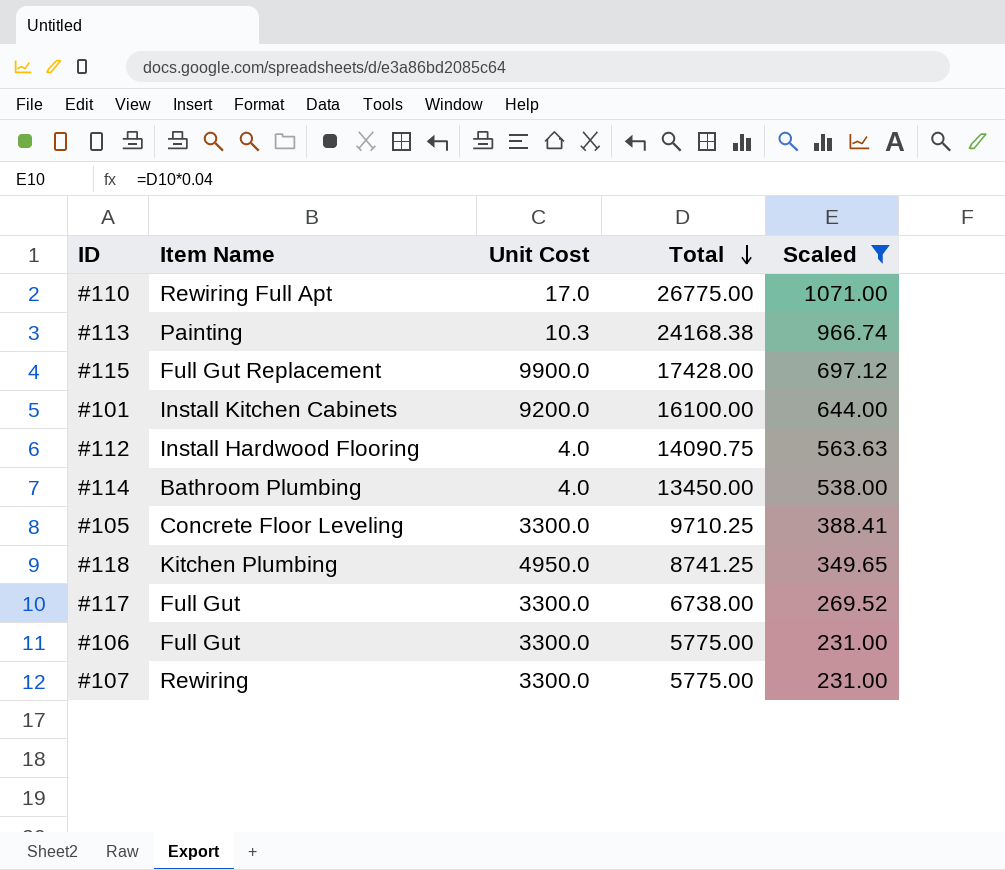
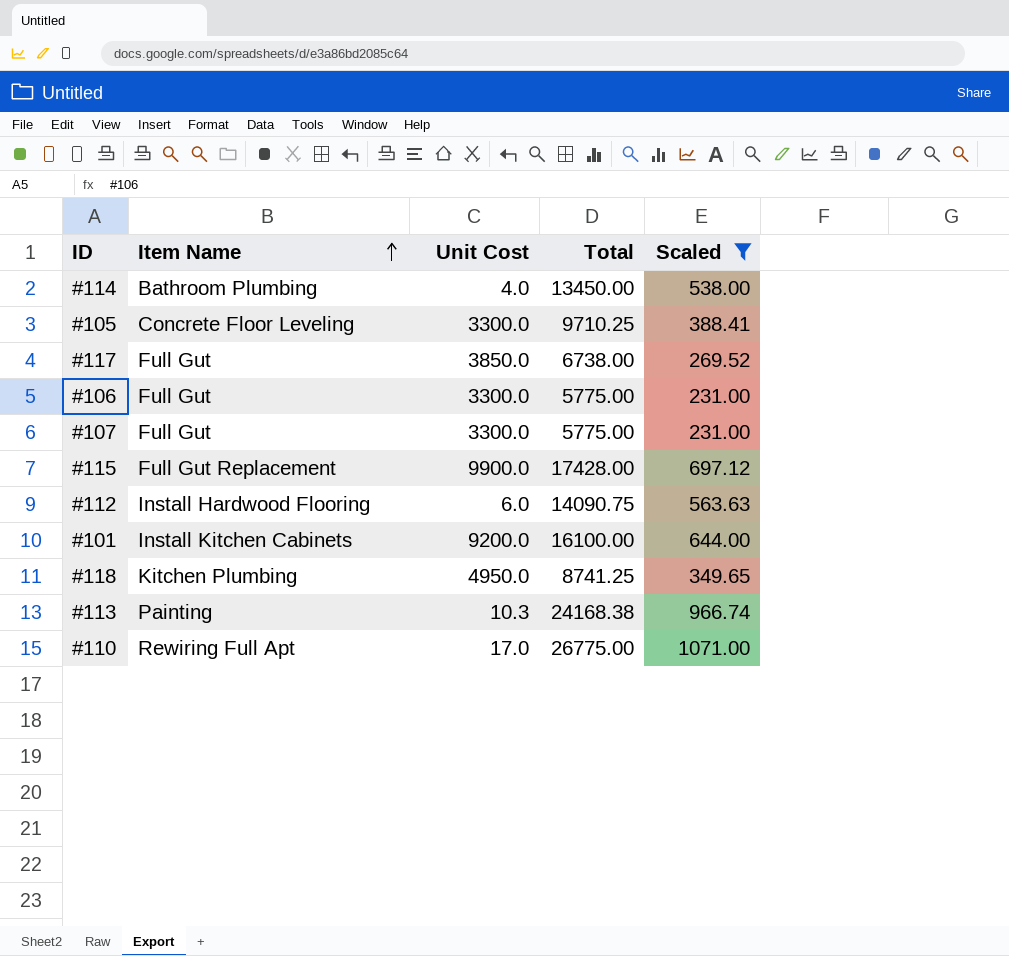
row order: Total descending -> Item Name ascending
#117 | Unit Cost: 3300.0 -> 3850.0
#107 | Item Name: Rewiring -> Full Gut
#112 | Unit Cost: 4.0 -> 6.0

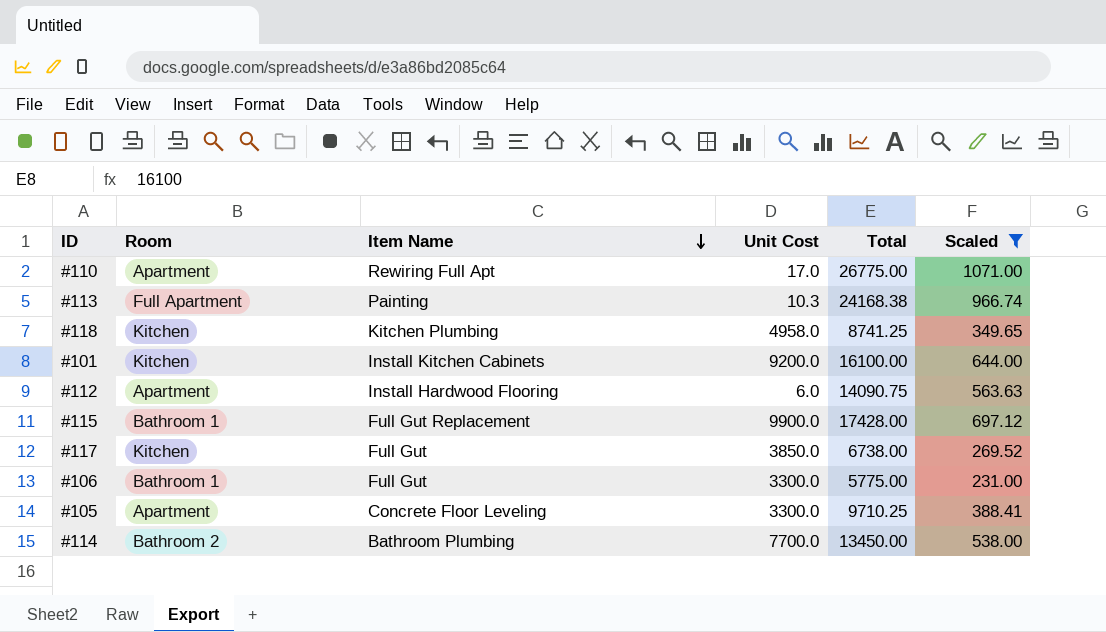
row order: Item Name ascending -> Item Name descending
column Room | position: none -> 2
row #107: Full Gut | 3300.0 | 5775.00 | 231.00 -> none
#118 | Unit Cost: 4950.0 -> 4958.0
#114 | Unit Cost: 4.0 -> 7700.0

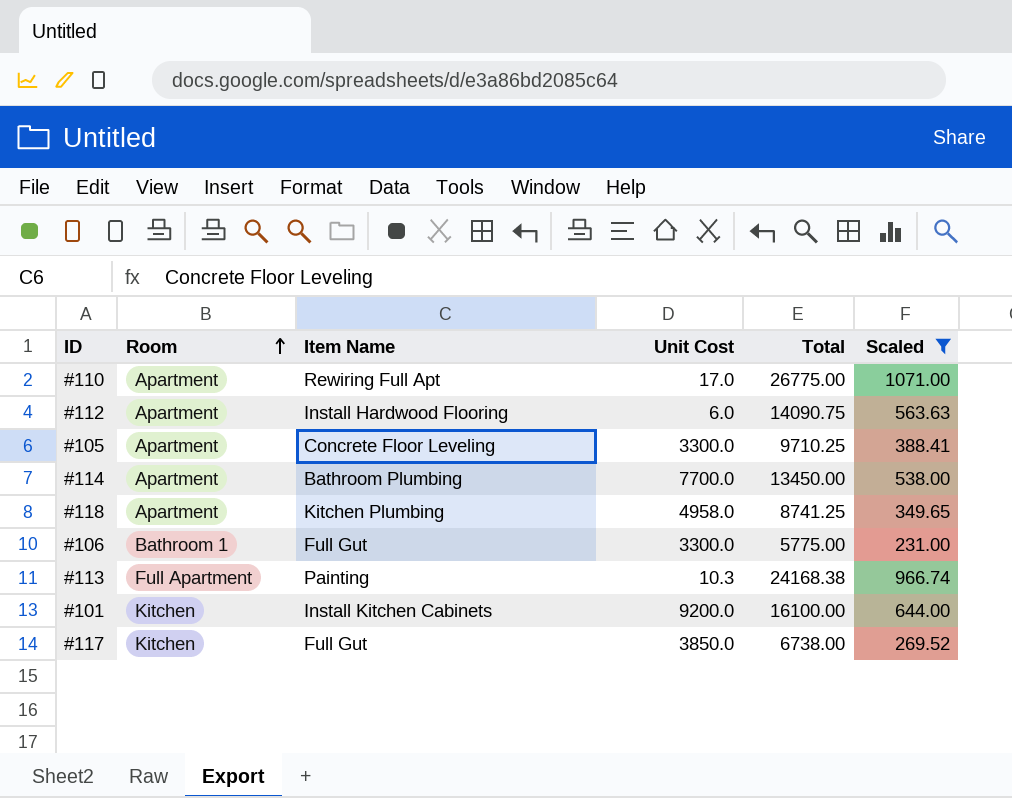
row order: Item Name descending -> Room ascending
row #115: Bathroom 1 | Full Gut Replacement | 9900.0 | 17428.00 | 697.12 -> none
#114 | Room: Bathroom 2 -> Apartment
#118 | Room: Kitchen -> Apartment

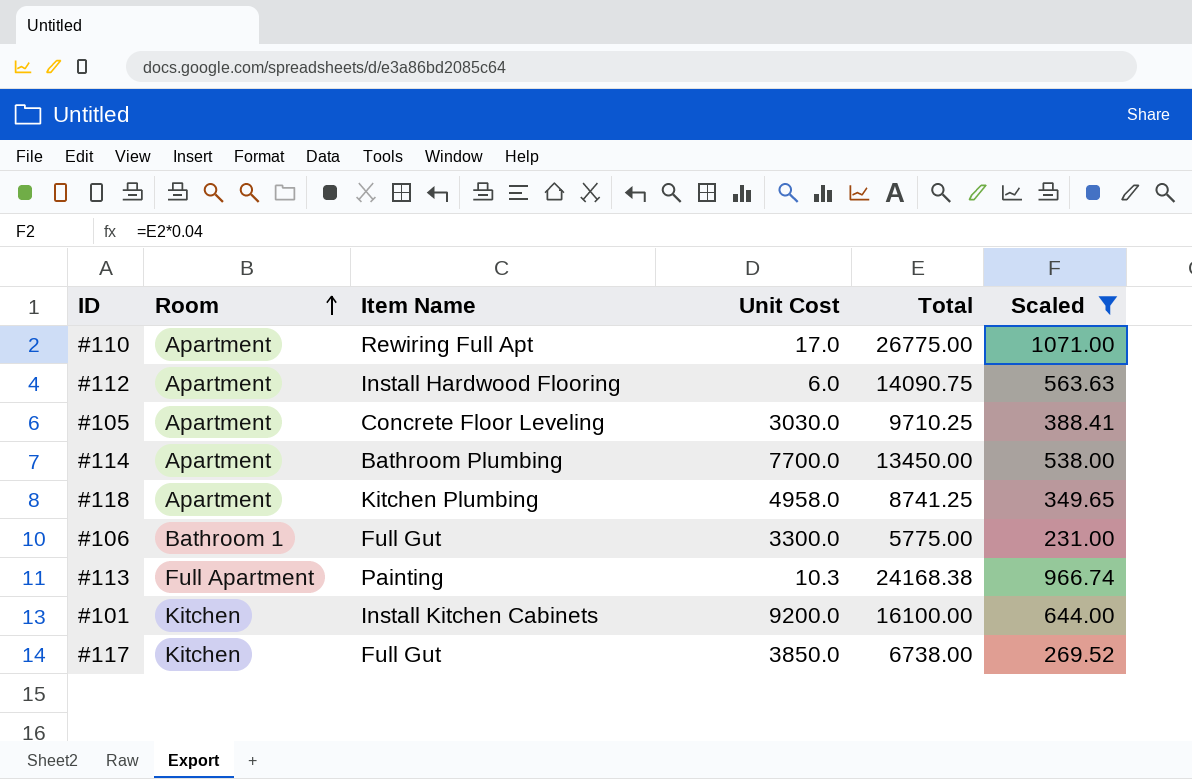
#105 | Unit Cost: 3300.0 -> 3030.0

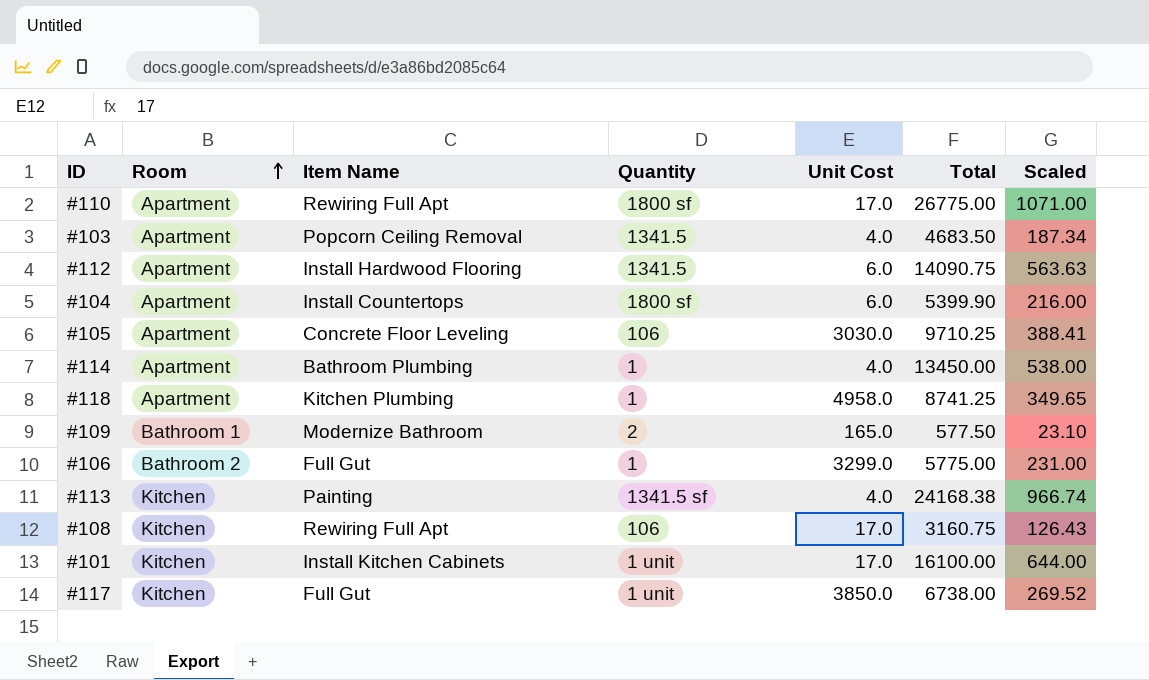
filter: Scaled >= 231.00 -> none
column Quantity | position: none -> 4
#114 | Unit Cost: 7700.0 -> 4.0
#106 | Room: Bathroom 1 -> Bathroom 2
#106 | Unit Cost: 3300.0 -> 3299.0
#113 | Room: Full Apartment -> Kitchen
#113 | Unit Cost: 10.3 -> 4.0
#101 | Unit Cost: 9200.0 -> 17.0

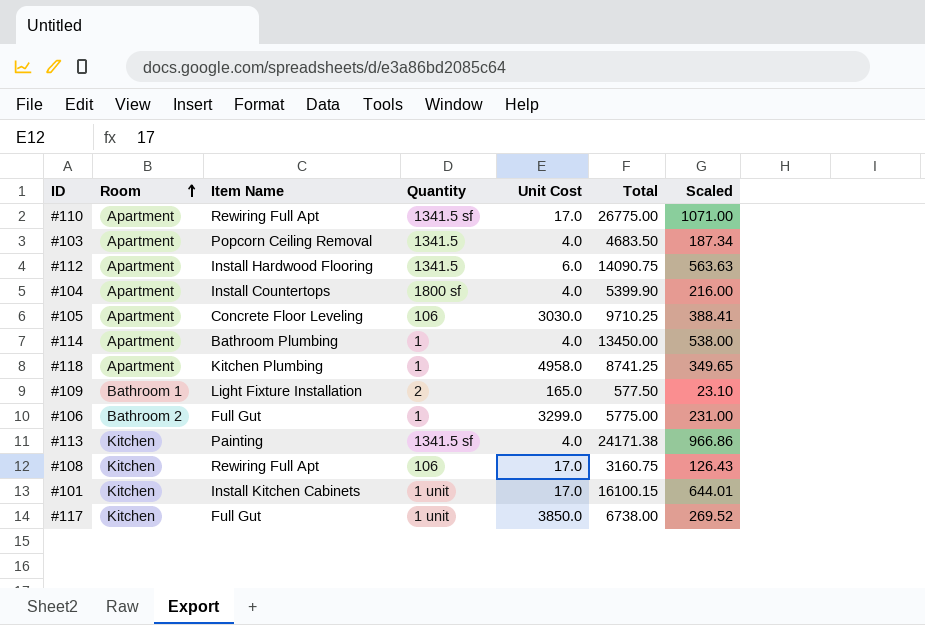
#110 | Quantity: 1800 sf -> 1341.5 sf
#104 | Unit Cost: 6.0 -> 4.0
#109 | Item Name: Modernize Bathroom -> Light Fixture Installation
#113 | Total: 24168.38 -> 24171.38
#113 | Scaled: 966.74 -> 966.86
#101 | Total: 16100.00 -> 16100.15
#101 | Scaled: 644.00 -> 644.01

